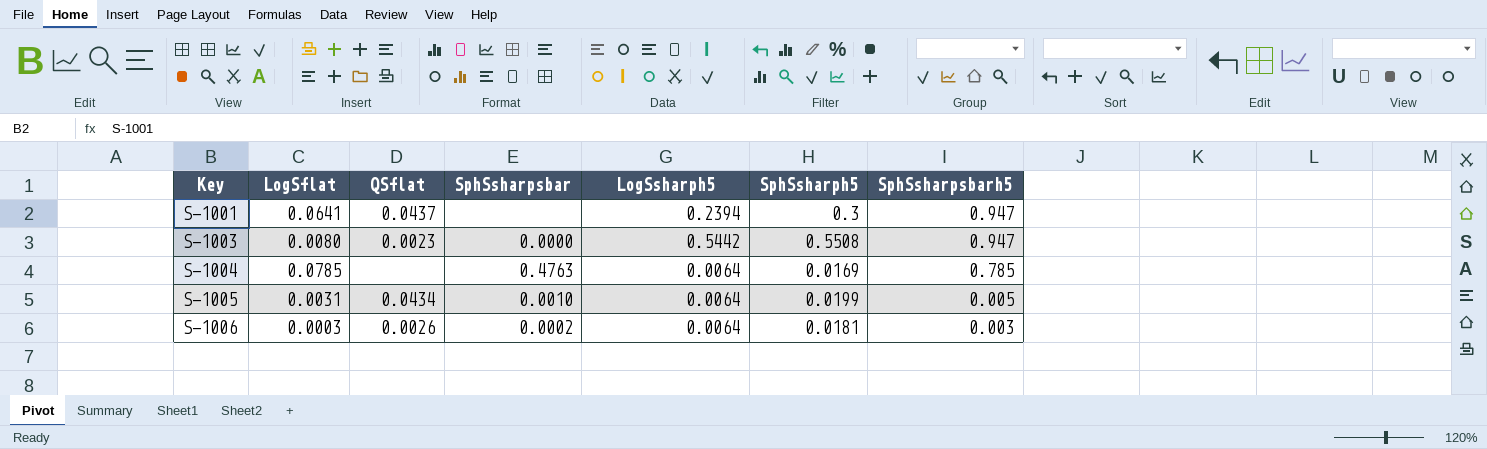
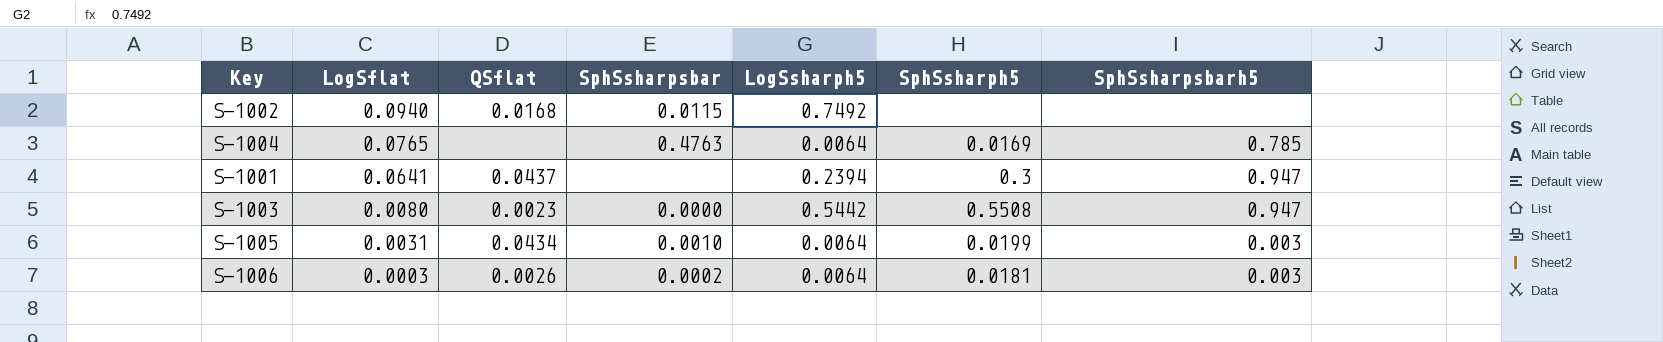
row order: Key ascending -> LogSflat descending
row S-1002: none -> 0.0940 | 0.0168 | 0.0115 | 0.7492 | none | none
S-1004 | LogSflat: 0.0785 -> 0.0765
S-1005 | SphSsharpsbarh5: 0.005 -> 0.003

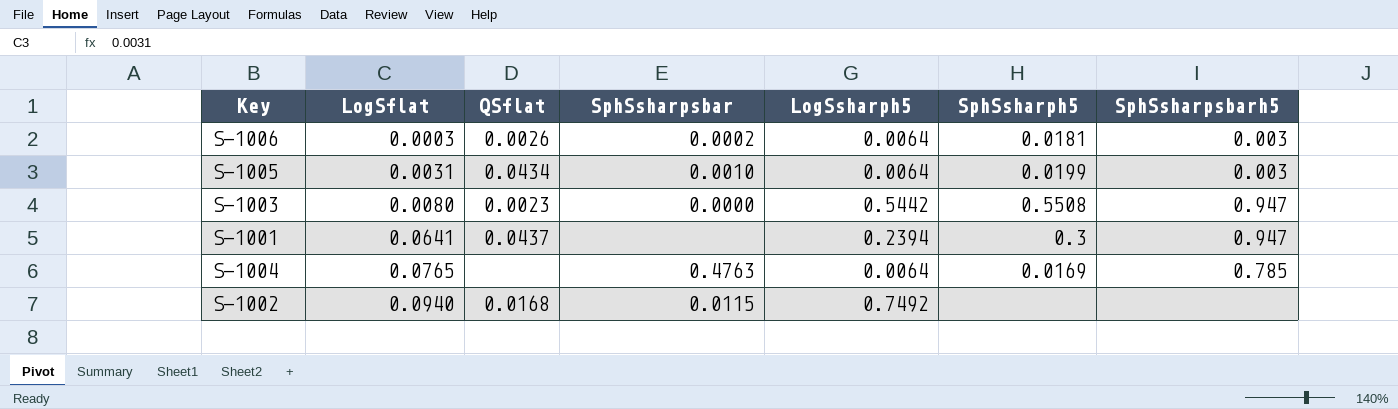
row order: LogSflat descending -> LogSflat ascending

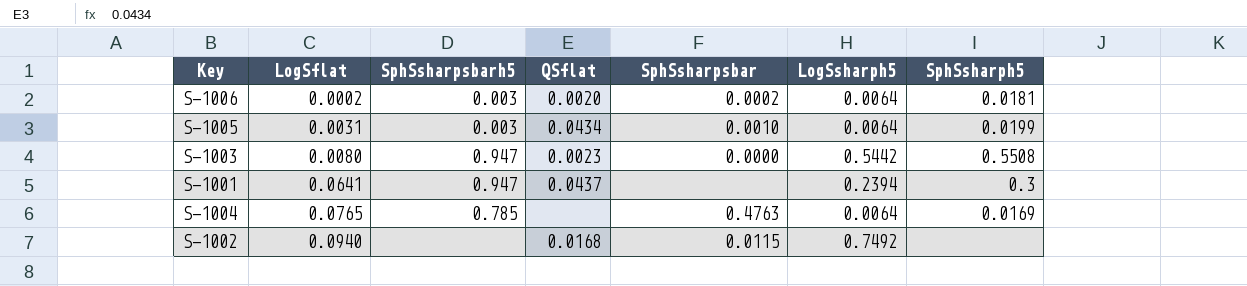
column SphSsharpsbarh5 | position: 7 -> 3
S-1006 | LogSflat: 0.0003 -> 0.0002
S-1006 | QSflat: 0.0026 -> 0.0020

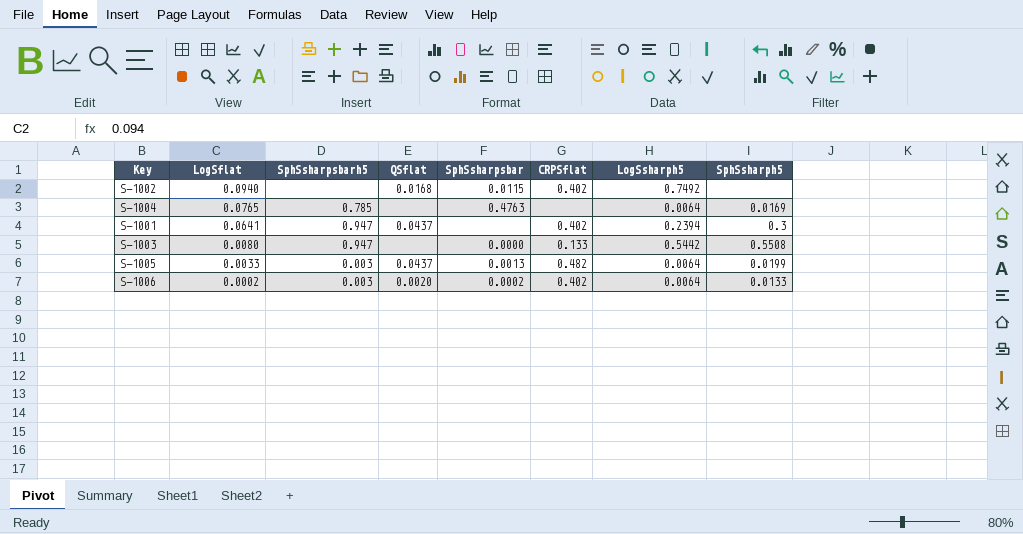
row order: LogSflat ascending -> LogSflat descending
column CRPSflat | position: none -> 6
S-1003 | QSflat: 0.0023 -> none
S-1005 | LogSflat: 0.0031 -> 0.0033
S-1005 | QSflat: 0.0434 -> 0.0437
S-1005 | SphSsharpsbar: 0.0010 -> 0.0013
S-1006 | SphSsharph5: 0.0181 -> 0.0133

